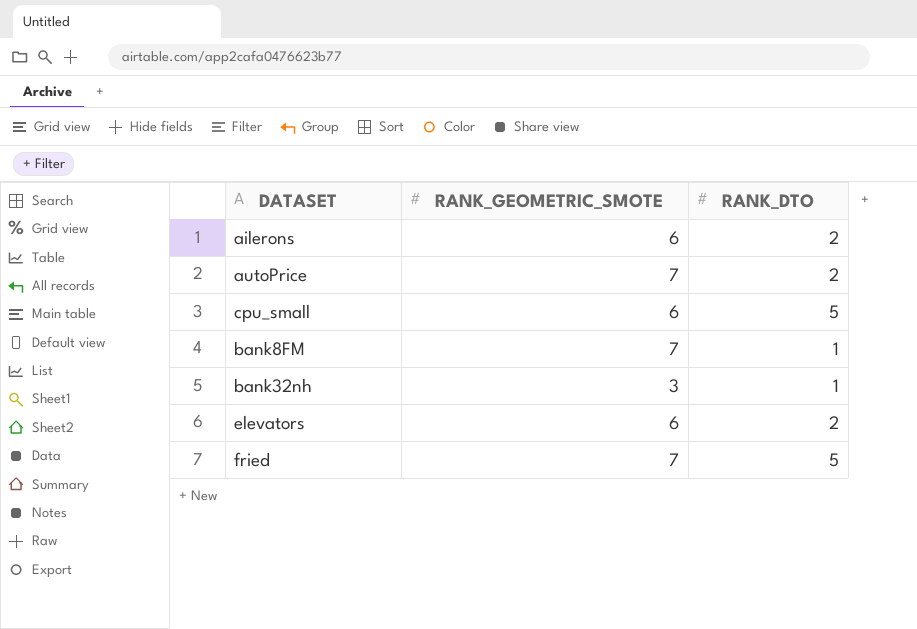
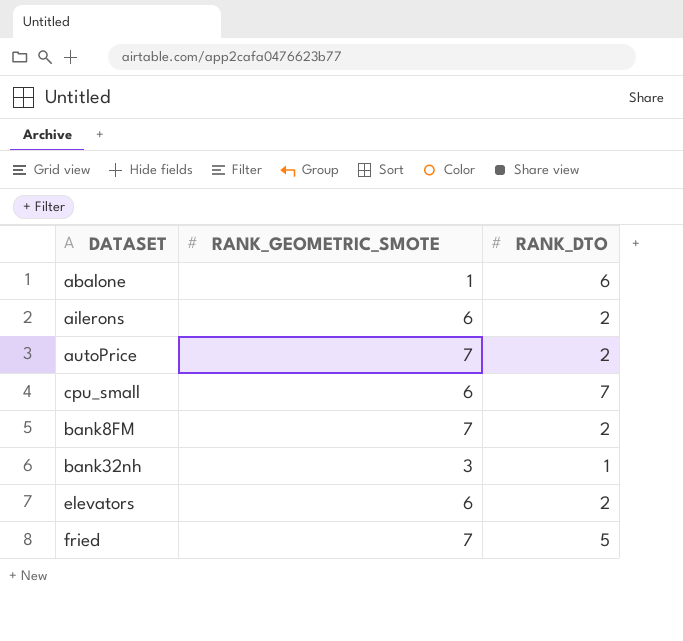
row abalone: none -> 1 | 6
cpu_small | RANK_DTO: 5 -> 7
bank8FM | RANK_DTO: 1 -> 2

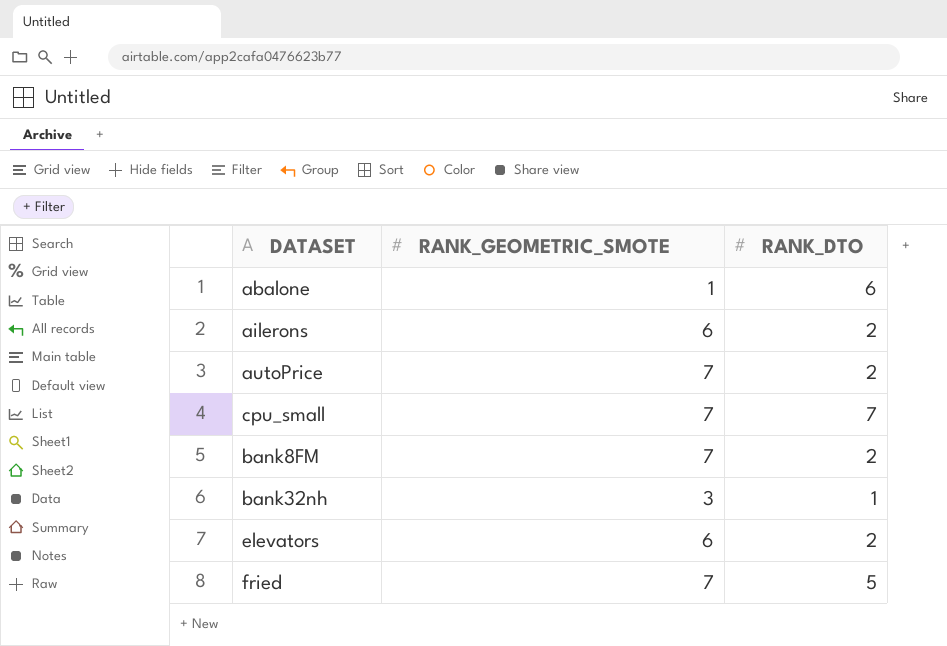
cpu_small | RANK_GEOMETRIC_SMOTE: 6 -> 7

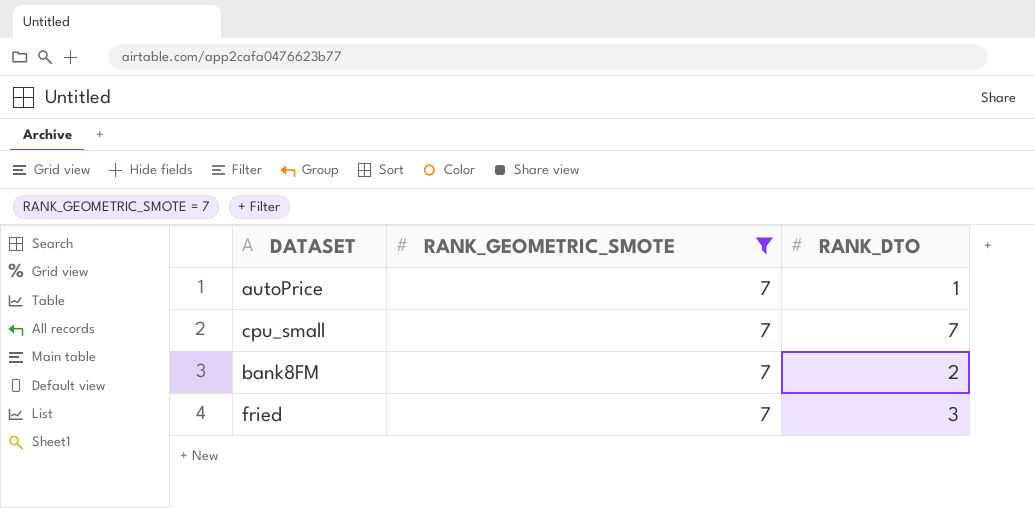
filter: none -> RANK_GEOMETRIC_SMOTE = 7
autoPrice | RANK_DTO: 2 -> 1
fried | RANK_DTO: 5 -> 3

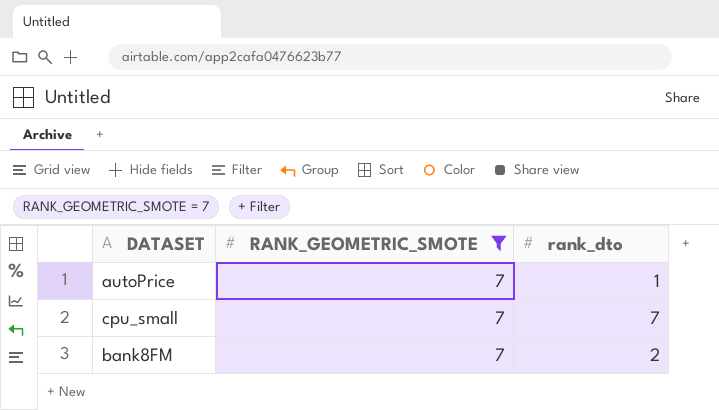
column name: RANK_DTO -> rank_dto
row fried: 7 | 3 -> none

